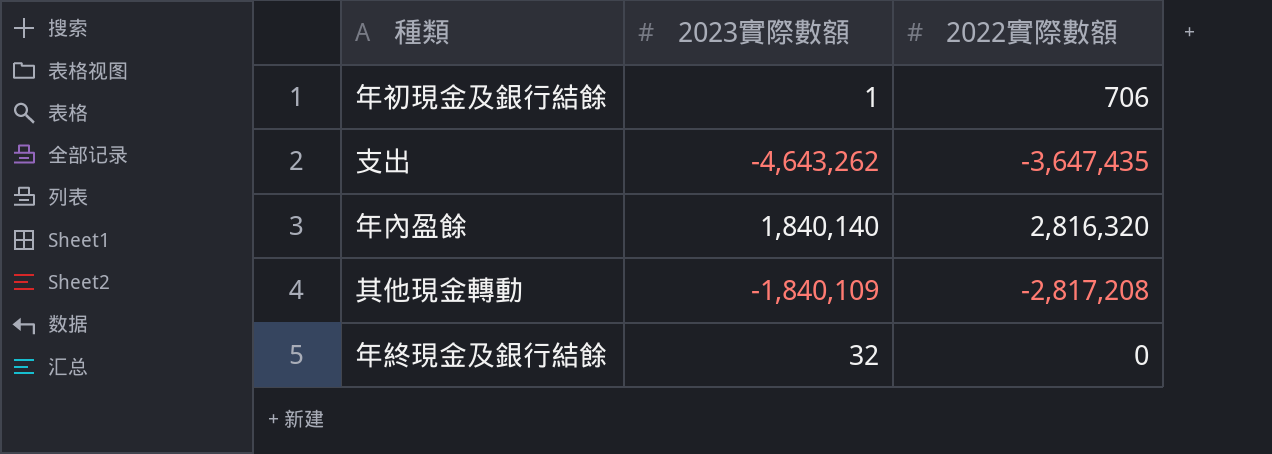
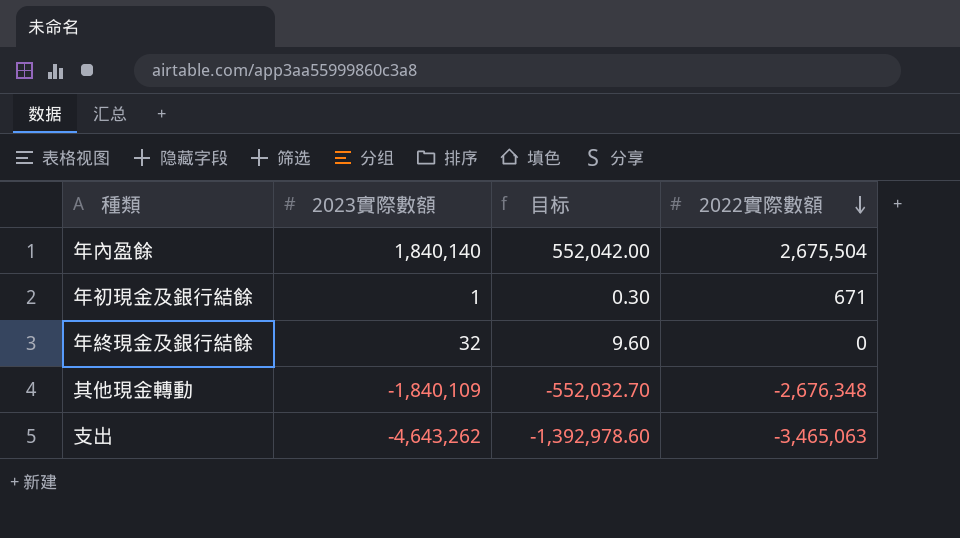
row order: none -> 2022實際數額 descending
column 目标 | formula: none -> [2023實際數額] * 0.3
年內盈餘 | 2022實際數額: 2,816,320 -> 2,675,504
年初現金及銀行結餘 | 2022實際數額: 706 -> 671
其他現金轉動 | 2022實際數額: -2,817,208 -> -2,676,348
支出 | 2022實際數額: -3,647,435 -> -3,465,063

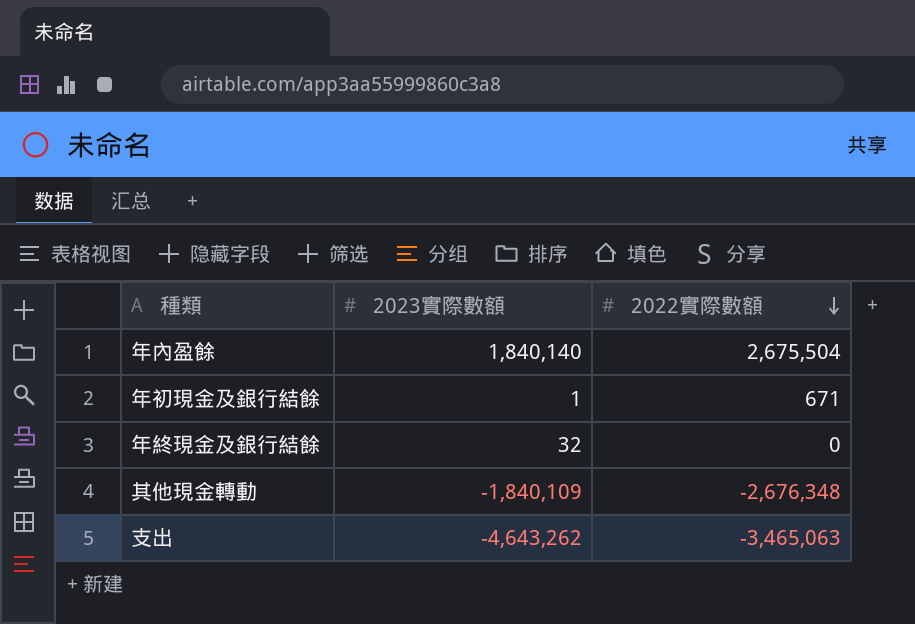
column 目标 | formula: [2023實際數額] * 0.3 -> none

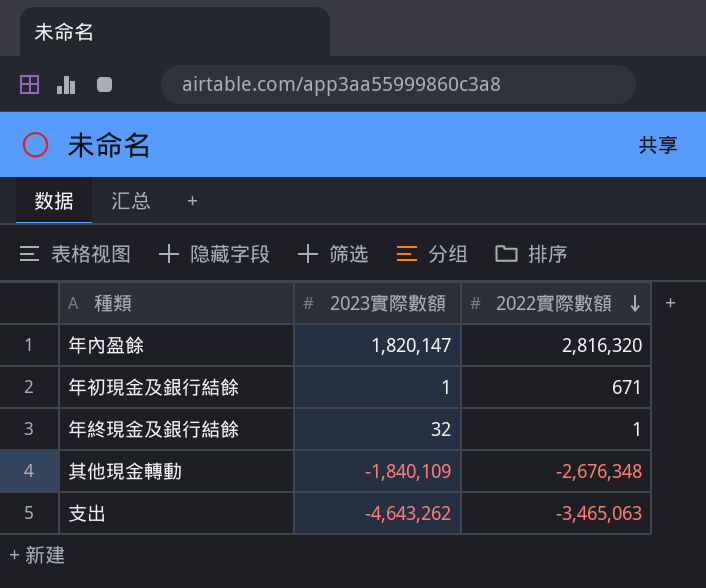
年內盈餘 | 2023實際數額: 1,840,140 -> 1,820,147
年內盈餘 | 2022實際數額: 2,675,504 -> 2,816,320
年終現金及銀行結餘 | 2022實際數額: 0 -> 1

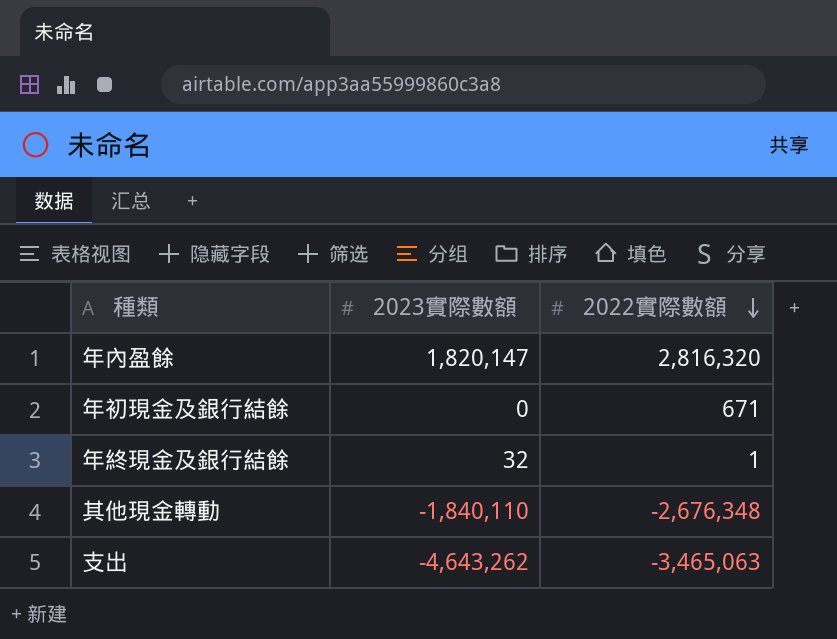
年初現金及銀行結餘 | 2023實際數額: 1 -> 0
其他現金轉動 | 2023實際數額: -1,840,109 -> -1,840,110

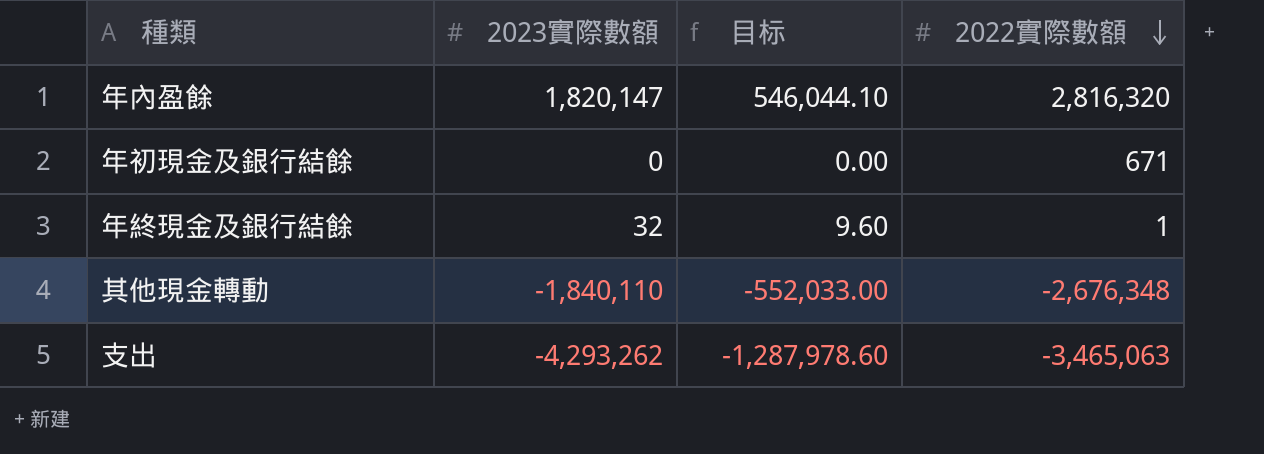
column 目标 | formula: none -> [2023實際數額] * 0.3
支出 | 2023實際數額: -4,643,262 -> -4,293,262

